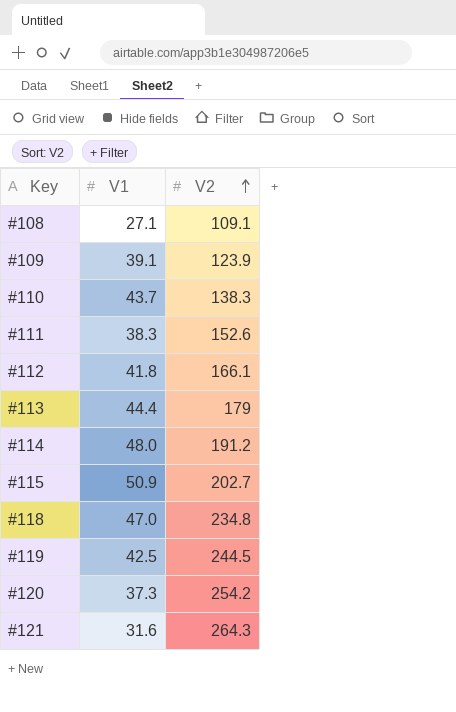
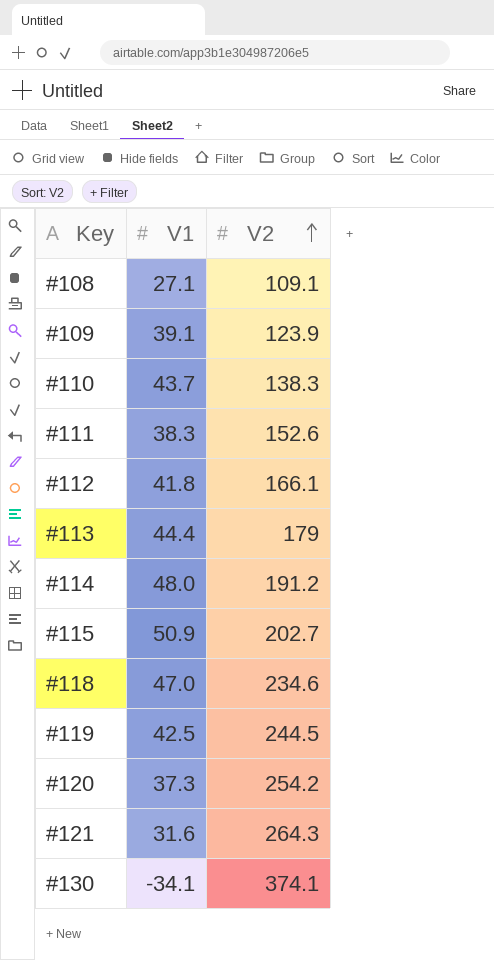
#118 | V2: 234.8 -> 234.6
row #130: none -> -34.1 | 374.1

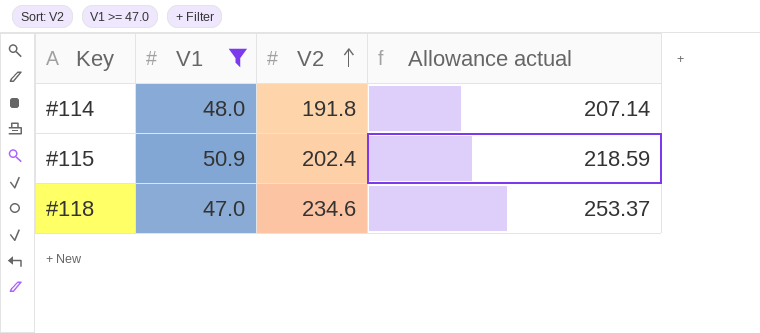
filter: none -> V1 >= 47.0
column Allowance actual | formula: none -> [V2] * 1.08
#114 | V2: 191.2 -> 191.8
#115 | V2: 202.7 -> 202.4

